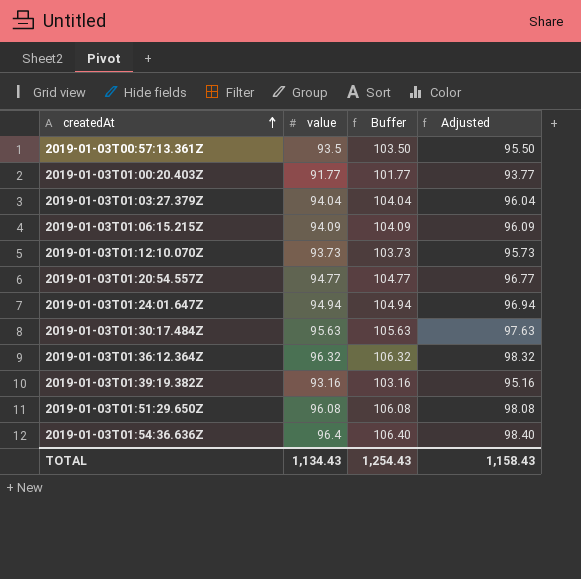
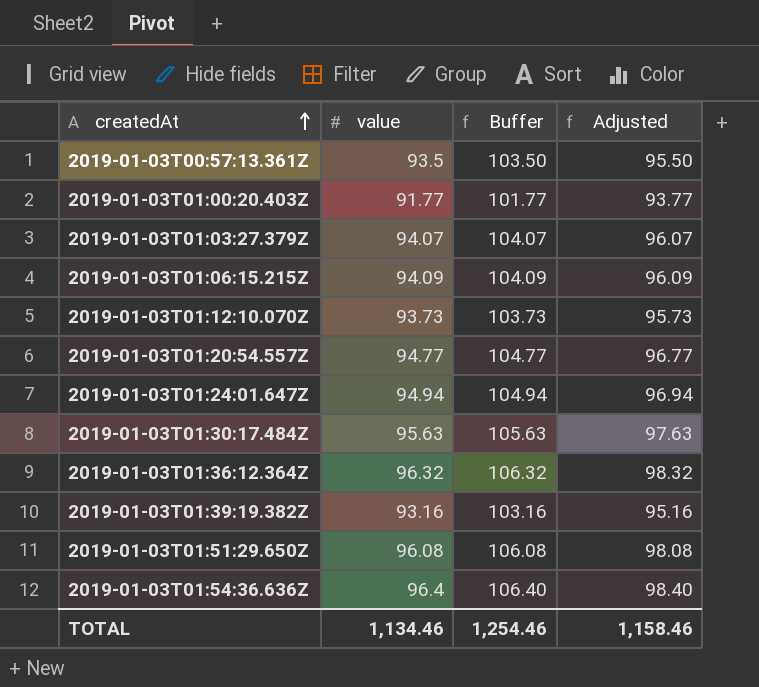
2019-01-03T01:03:27.379Z | value: 94.04 -> 94.07
2019-01-03T01:03:27.379Z | Buffer: 104.04 -> 104.07
2019-01-03T01:03:27.379Z | Adjusted: 96.04 -> 96.07
TOTAL | value: 1,134.43 -> 1,134.46
TOTAL | Buffer: 1,254.43 -> 1,254.46
TOTAL | Adjusted: 1,158.43 -> 1,158.46

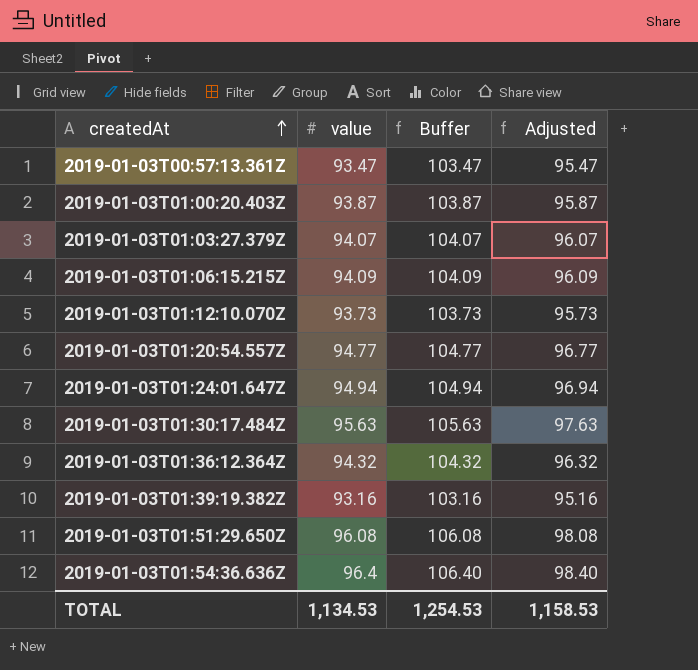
2019-01-03T00:57:13.361Z | value: 93.5 -> 93.47
2019-01-03T00:57:13.361Z | Buffer: 103.50 -> 103.47
2019-01-03T00:57:13.361Z | Adjusted: 95.50 -> 95.47
2019-01-03T01:00:20.403Z | value: 91.77 -> 93.87
2019-01-03T01:00:20.403Z | Buffer: 101.77 -> 103.87
2019-01-03T01:00:20.403Z | Adjusted: 93.77 -> 95.87
2019-01-03T01:36:12.364Z | value: 96.32 -> 94.32
2019-01-03T01:36:12.364Z | Buffer: 106.32 -> 104.32
2019-01-03T01:36:12.364Z | Adjusted: 98.32 -> 96.32
TOTAL | value: 1,134.46 -> 1,134.53
TOTAL | Buffer: 1,254.46 -> 1,254.53
TOTAL | Adjusted: 1,158.46 -> 1,158.53

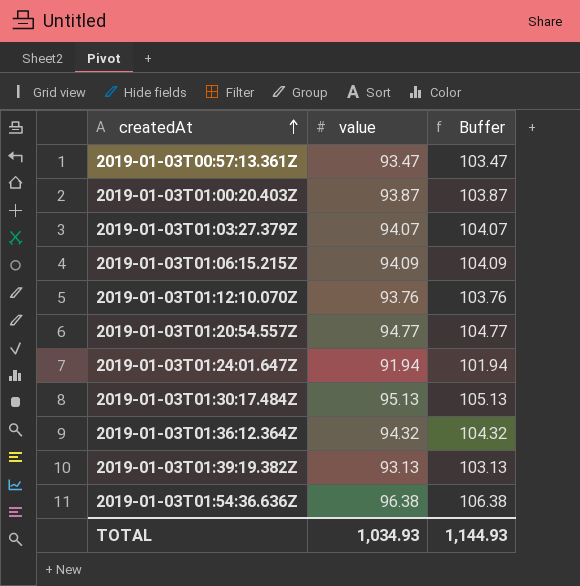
column Adjusted | formula: [value] + 2 -> none
row 2019-01-03T01:51:29.650Z: 96.08 | 106.08 | 98.08 -> none
2019-01-03T01:12:10.070Z | value: 93.73 -> 93.76
2019-01-03T01:12:10.070Z | Buffer: 103.73 -> 103.76
2019-01-03T01:24:01.647Z | value: 94.94 -> 91.94
2019-01-03T01:24:01.647Z | Buffer: 104.94 -> 101.94
2019-01-03T01:30:17.484Z | value: 95.63 -> 95.13
2019-01-03T01:30:17.484Z | Buffer: 105.63 -> 105.13
2019-01-03T01:39:19.382Z | value: 93.16 -> 93.13
2019-01-03T01:39:19.382Z | Buffer: 103.16 -> 103.13
2019-01-03T01:54:36.636Z | value: 96.4 -> 96.38
2019-01-03T01:54:36.636Z | Buffer: 106.40 -> 106.38
TOTAL | value: 1,134.53 -> 1,034.93
TOTAL | Buffer: 1,254.53 -> 1,144.93

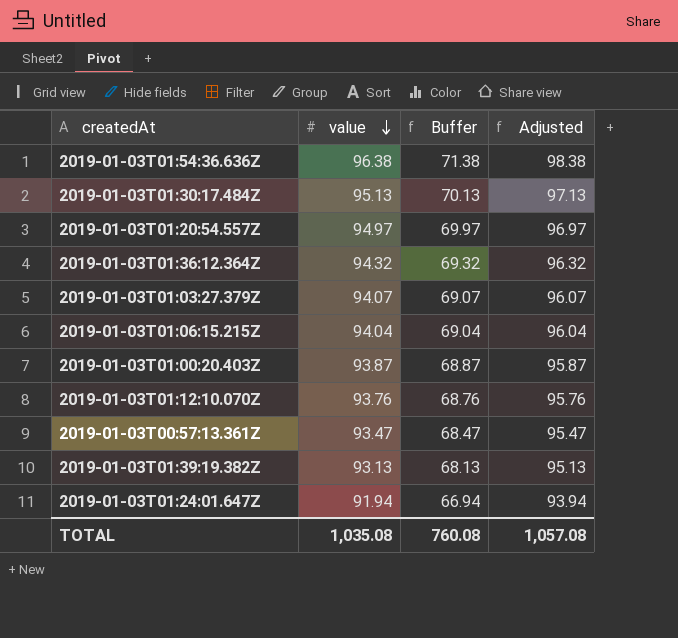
row order: createdAt ascending -> value descending
column Buffer | formula: [value] + 10 -> [value] - 25
column Adjusted | formula: none -> [value] + 2
2019-01-03T01:20:54.557Z | value: 94.77 -> 94.97
2019-01-03T01:06:15.215Z | value: 94.09 -> 94.04
TOTAL | value: 1,034.93 -> 1,035.08
TOTAL | Buffer: 1,144.93 -> 760.08

